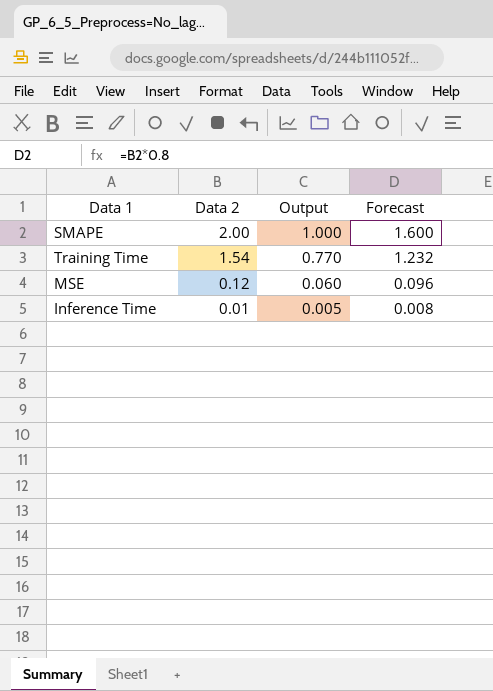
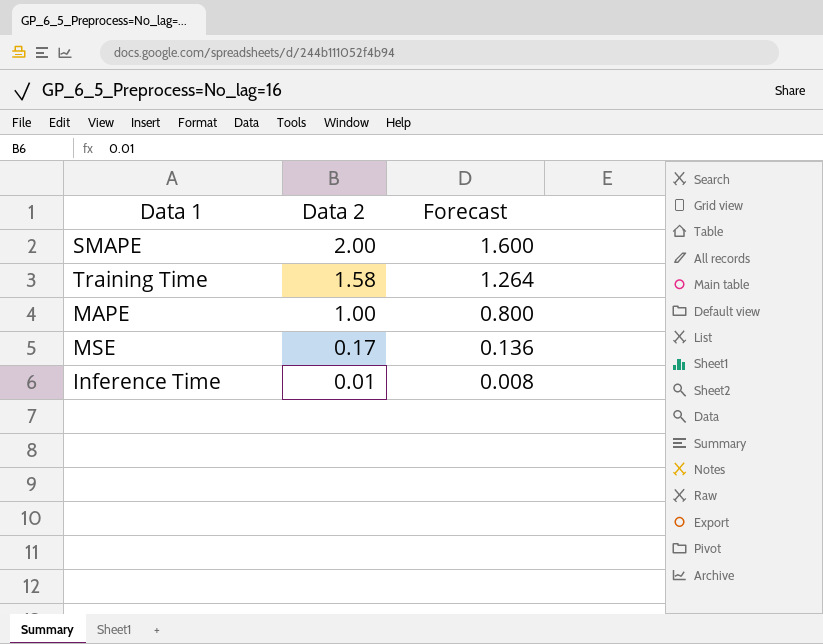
column Output | formula: [Data 2] * 0.5 -> none
Training Time | Data 2: 1.54 -> 1.58
Training Time | Forecast: 1.232 -> 1.264
row MAPE: none -> 1.00 | 0.800
MSE | Data 2: 0.12 -> 0.17
MSE | Forecast: 0.096 -> 0.136

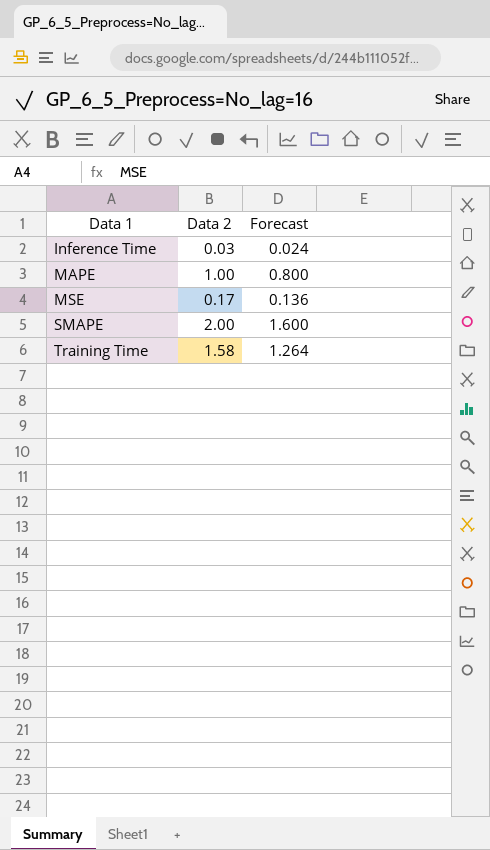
row order: Data 2 descending -> Data 1 ascending
Inference Time | Data 2: 0.01 -> 0.03
Inference Time | Forecast: 0.008 -> 0.024

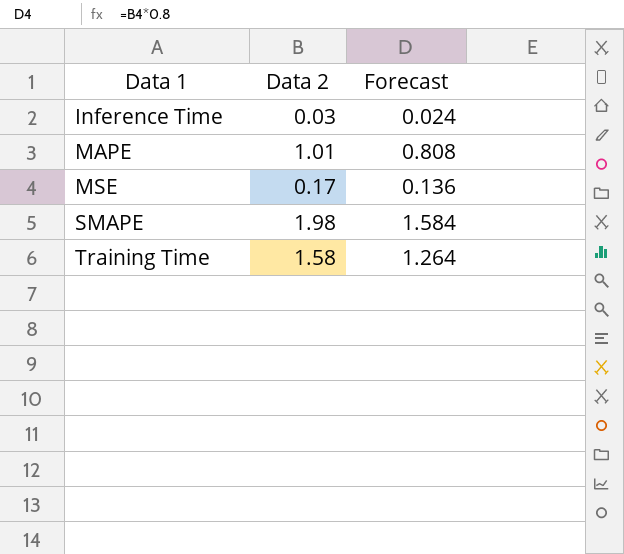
MAPE | Data 2: 1.00 -> 1.01
MAPE | Forecast: 0.800 -> 0.808
SMAPE | Data 2: 2.00 -> 1.98
SMAPE | Forecast: 1.600 -> 1.584

